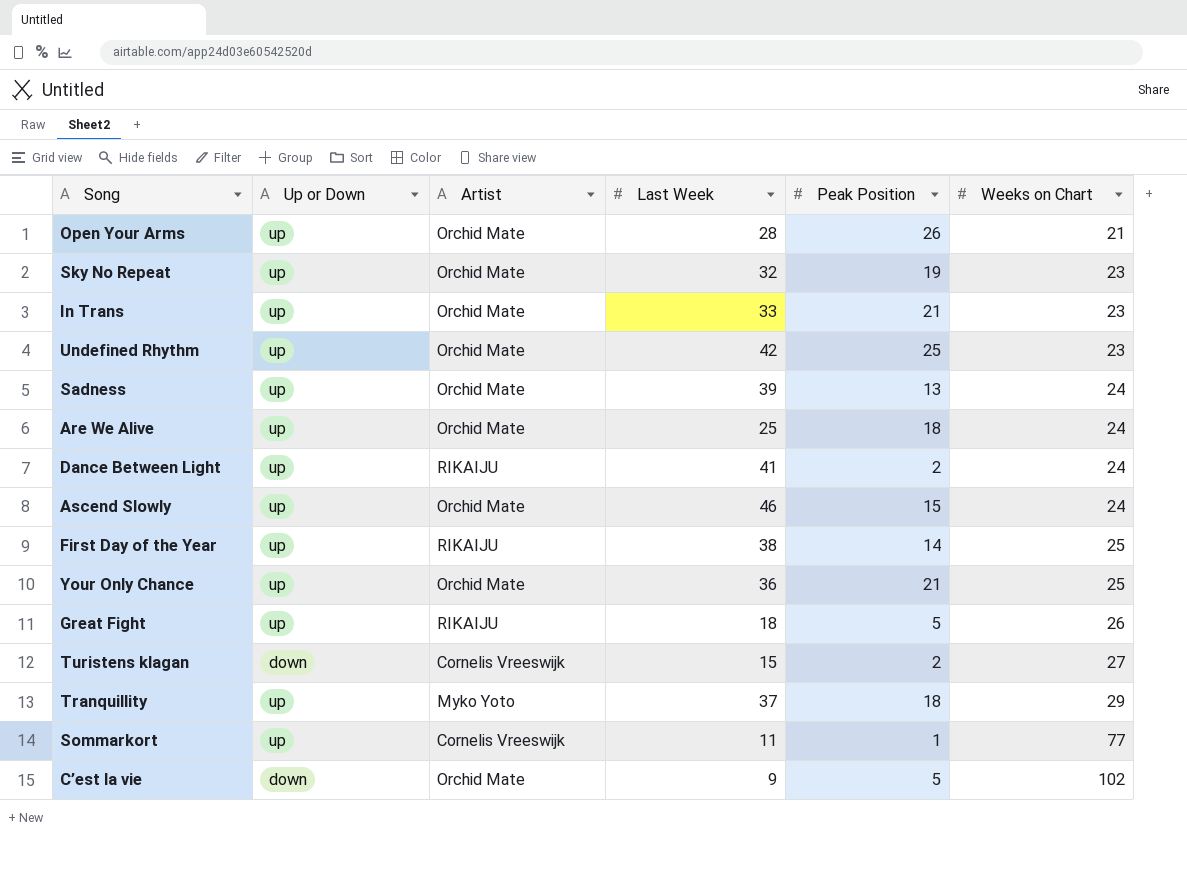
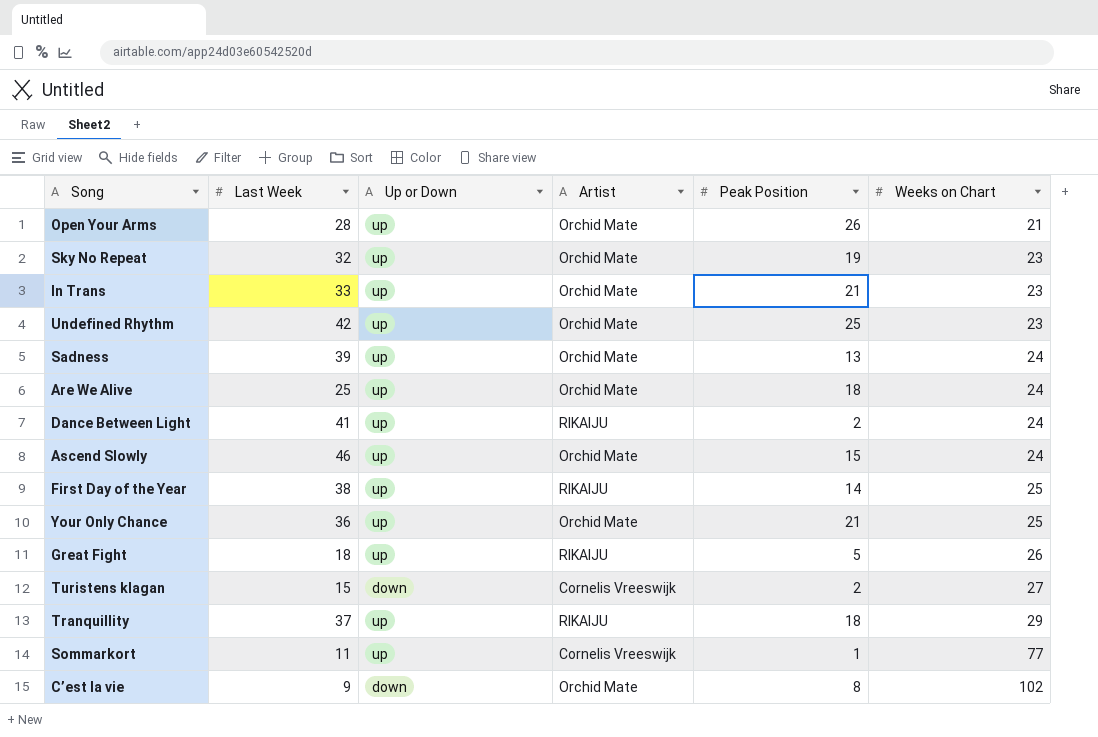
column Last Week | position: 4 -> 2
Tranquillity | Artist: Myko Yoto -> RIKAIJU
C’est la vie | Peak Position: 5 -> 8

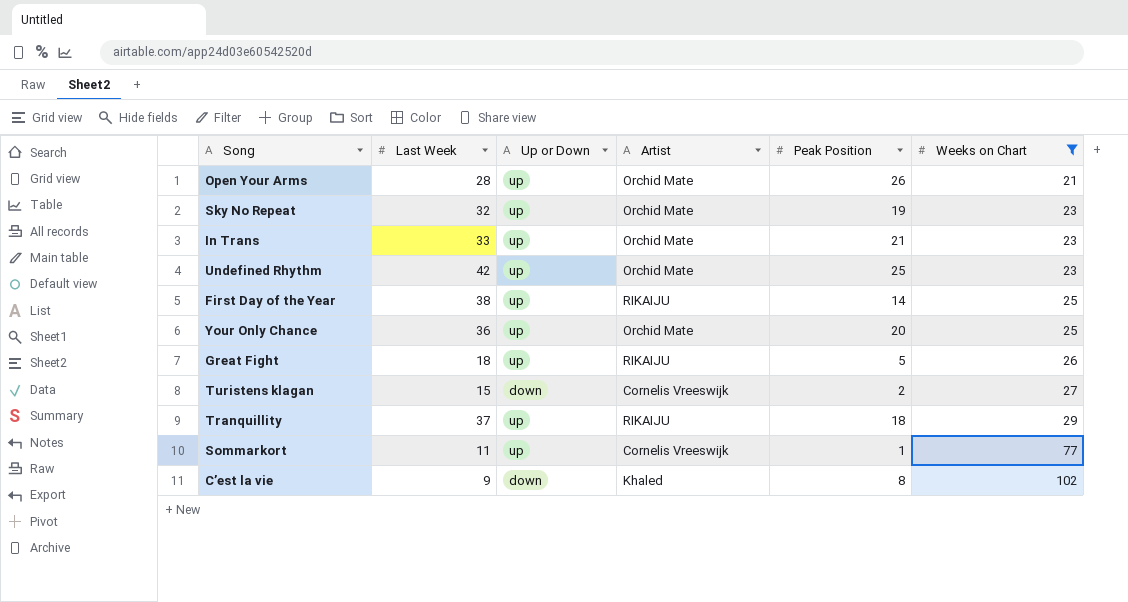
filter: none -> Weeks on Chart != 24
Your Only Chance | Peak Position: 21 -> 20
C’est la vie | Artist: Orchid Mate -> Khaled

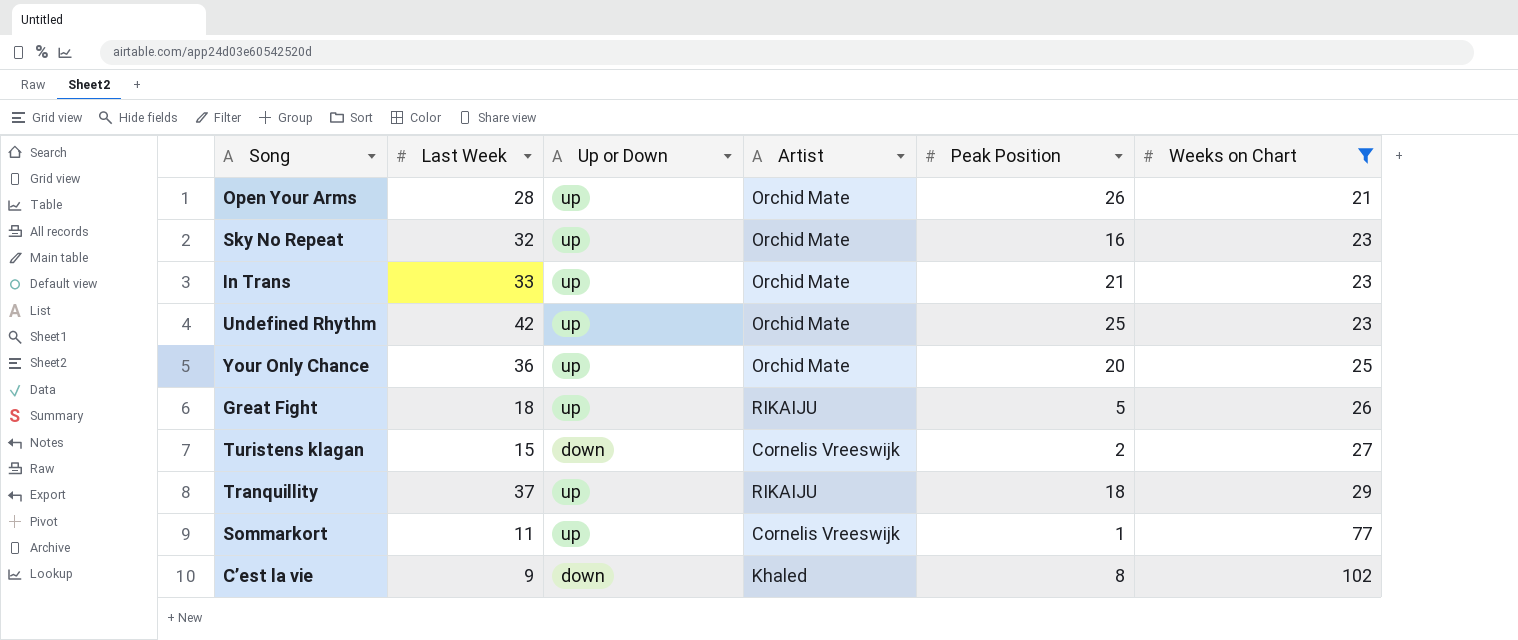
row First Day of the Year: 38 | up | RIKAIJU | 14 | 25 -> none
Sky No Repeat | Peak Position: 19 -> 16

